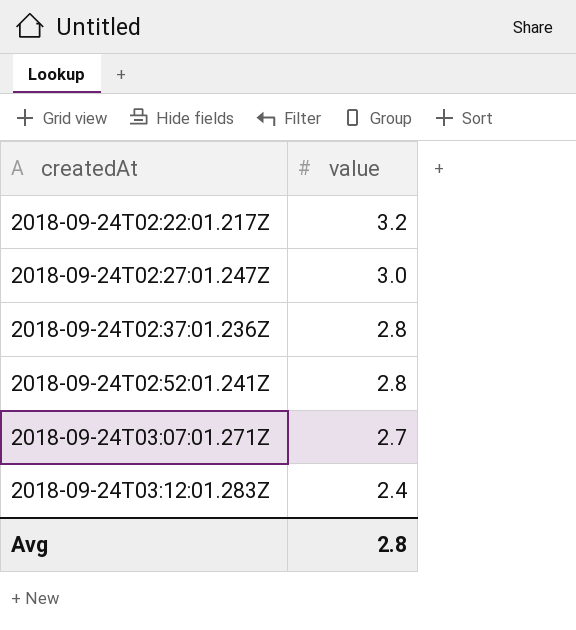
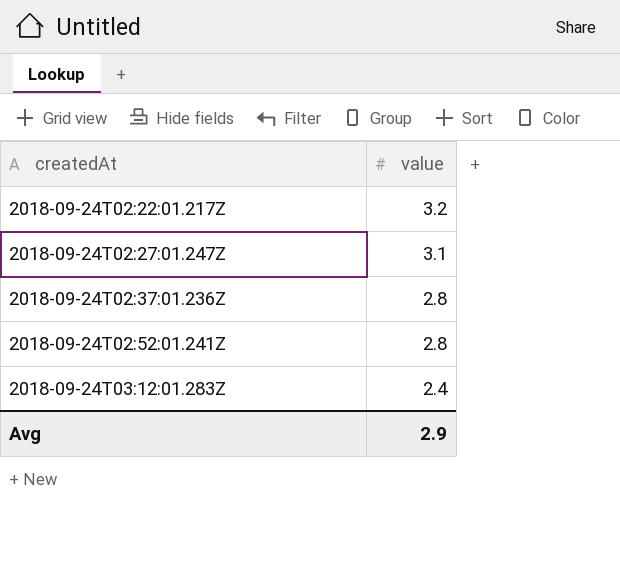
row 2018-09-24T03:07:01.271Z: 2.7 -> none
2018-09-24T02:27:01.247Z | value: 3.0 -> 3.1
Avg | value: 2.8 -> 2.9

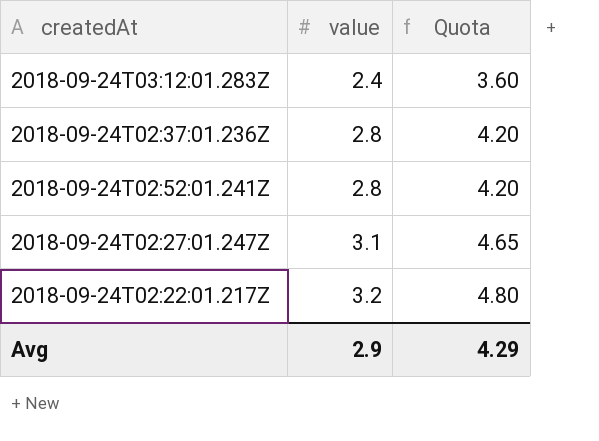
row order: createdAt ascending -> value ascending
column Quota | formula: none -> [value] * 1.5

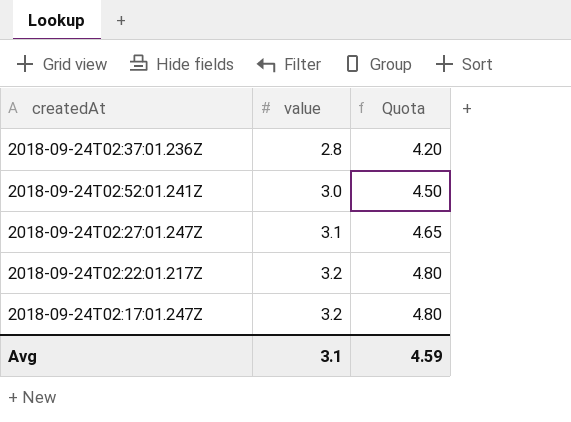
row 2018-09-24T03:12:01.283Z: 2.4 | 3.60 -> none
2018-09-24T02:52:01.241Z | value: 2.8 -> 3.0
2018-09-24T02:52:01.241Z | Quota: 4.20 -> 4.50
row 2018-09-24T02:17:01.247Z: none -> 3.2 | 4.80
Avg | value: 2.9 -> 3.1
Avg | Quota: 4.29 -> 4.59

